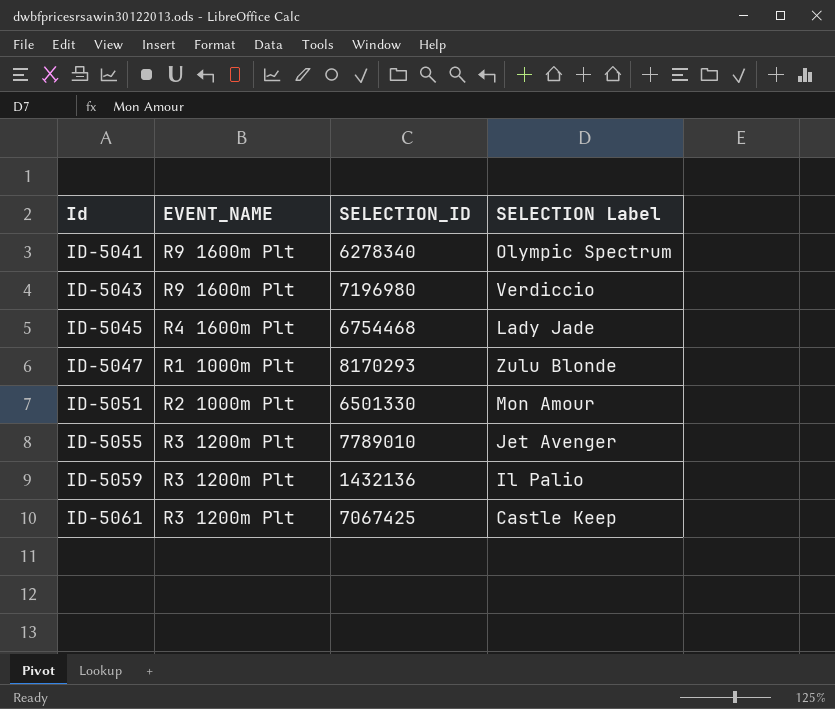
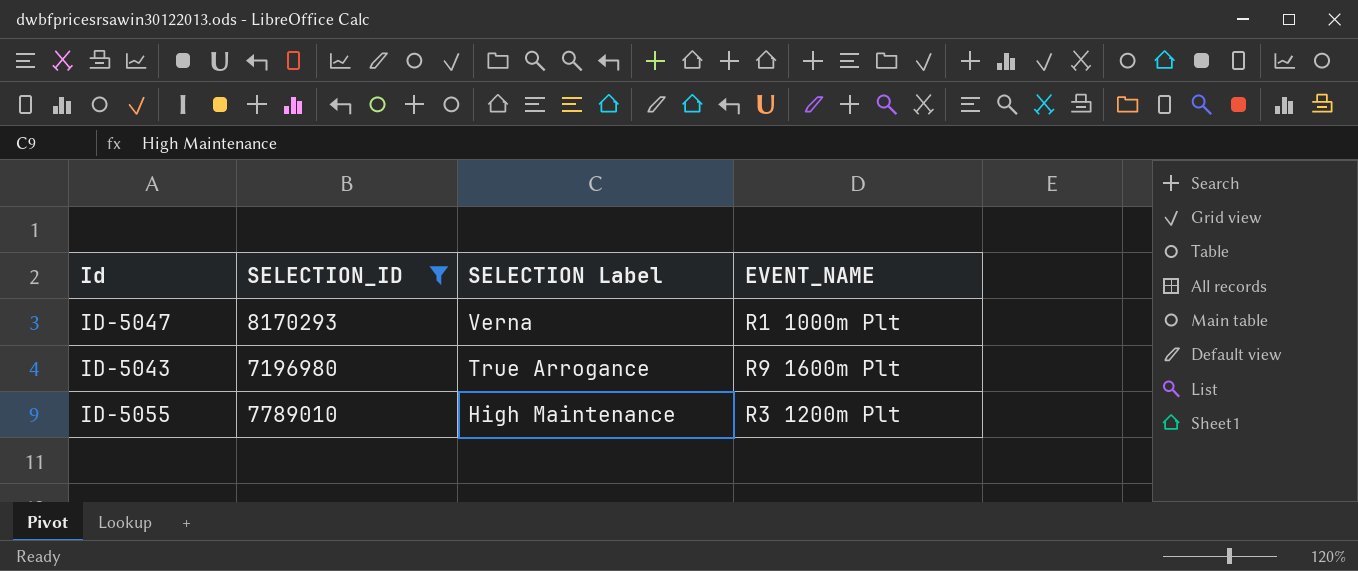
filter: none -> SELECTION_ID >= 7196980
row order: Id ascending -> SELECTION Label descending
column EVENT_NAME | position: 2 -> 4
ID-5047 | SELECTION Label: Zulu Blonde -> Verna
ID-5043 | SELECTION Label: Verdiccio -> True Arrogance
ID-5055 | SELECTION Label: Jet Avenger -> High Maintenance

